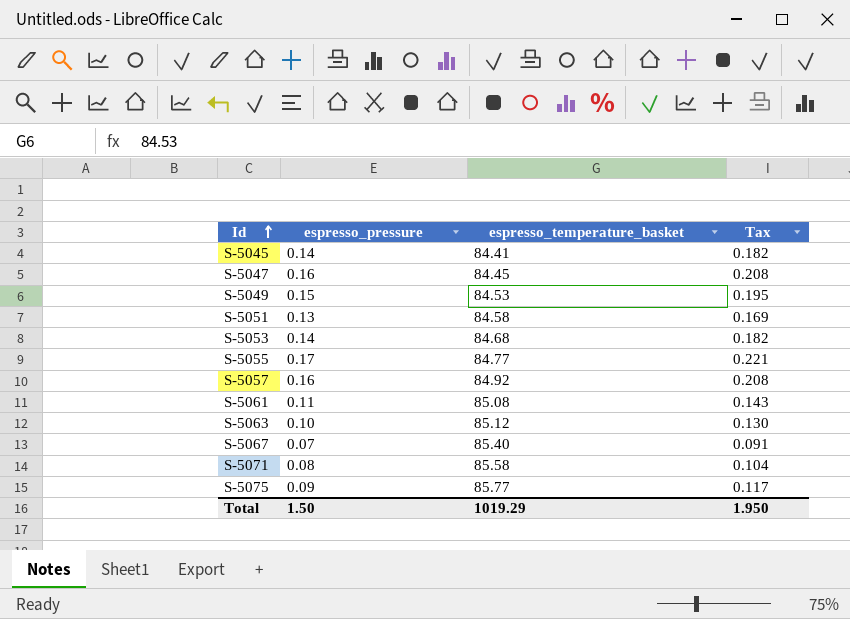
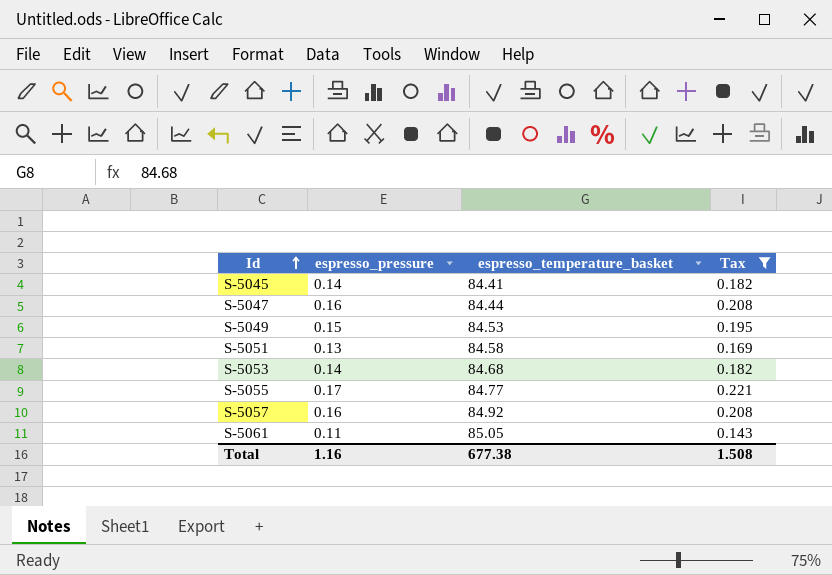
filter: none -> Tax >= 0.143
S-5047 | espresso_temperature_basket: 84.45 -> 84.44
S-5061 | espresso_temperature_basket: 85.08 -> 85.05
Total | espresso_pressure: 1.50 -> 1.16
Total | espresso_temperature_basket: 1019.29 -> 677.38
Total | Tax: 1.950 -> 1.508

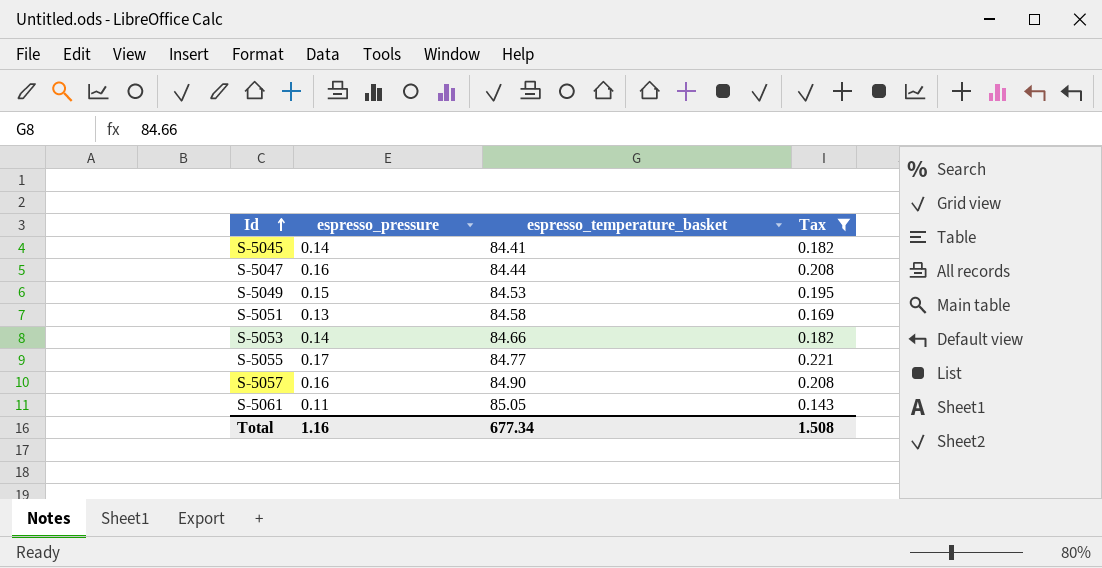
S-5053 | espresso_temperature_basket: 84.68 -> 84.66
S-5057 | espresso_temperature_basket: 84.92 -> 84.90
Total | espresso_temperature_basket: 677.38 -> 677.34

